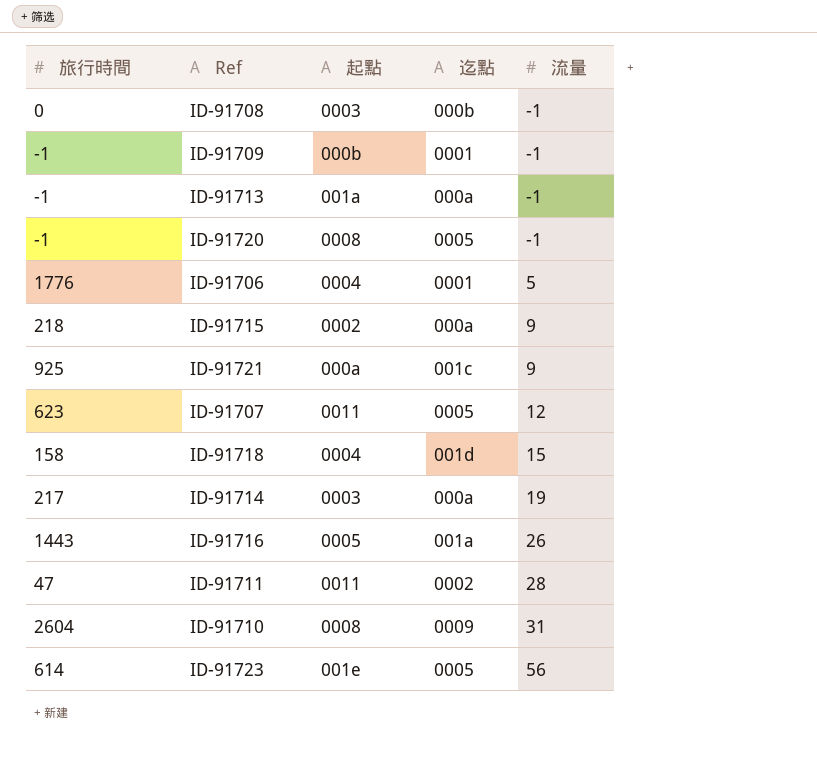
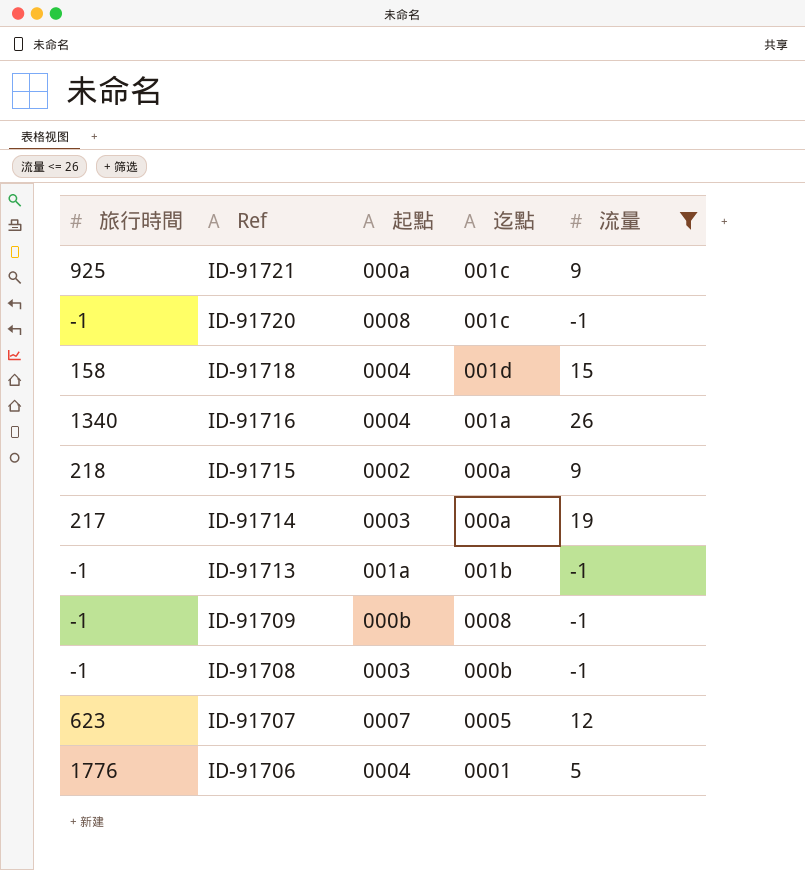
filter: none -> 流量 <= 26
row order: 流量 ascending -> Ref descending
ID-91720 | 迄點: 0005 -> 001c
ID-91716 | 旅行時間: 1443 -> 1340
ID-91716 | 起點: 0005 -> 0004
ID-91713 | 迄點: 000a -> 001b
ID-91709 | 迄點: 0001 -> 0008
ID-91708 | 旅行時間: 0 -> -1
ID-91707 | 起點: 0011 -> 0007

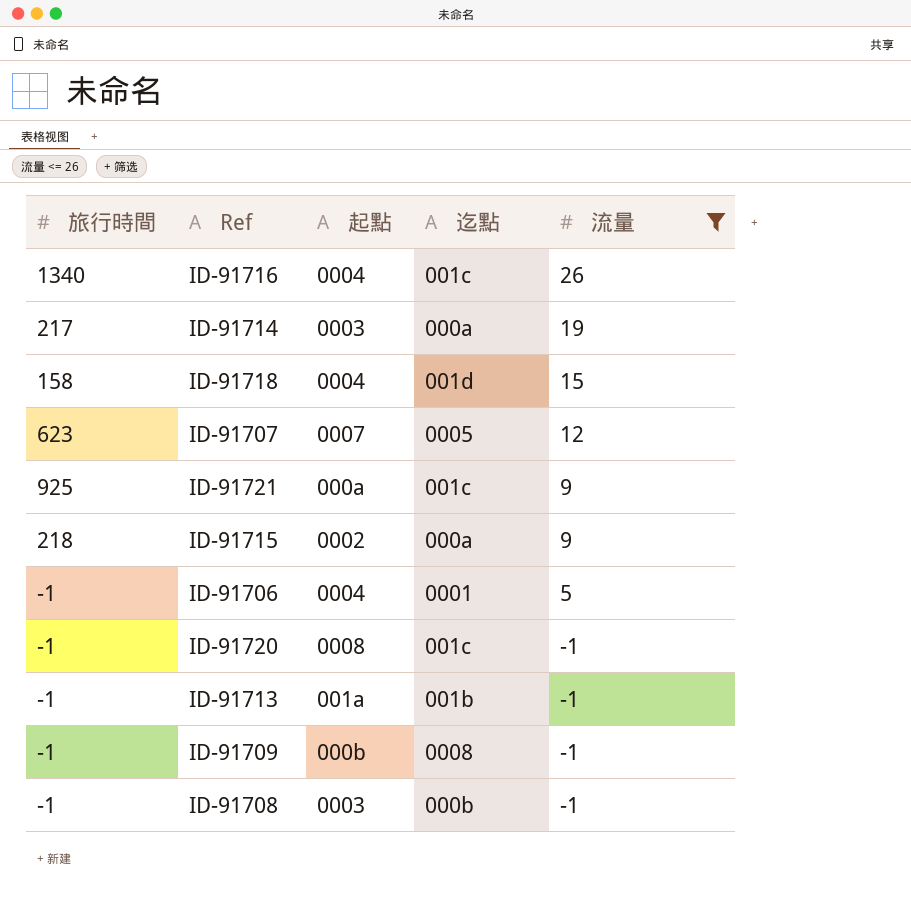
row order: Ref descending -> 流量 descending
ID-91716 | 迄點: 001a -> 001c
ID-91706 | 旅行時間: 1776 -> -1

